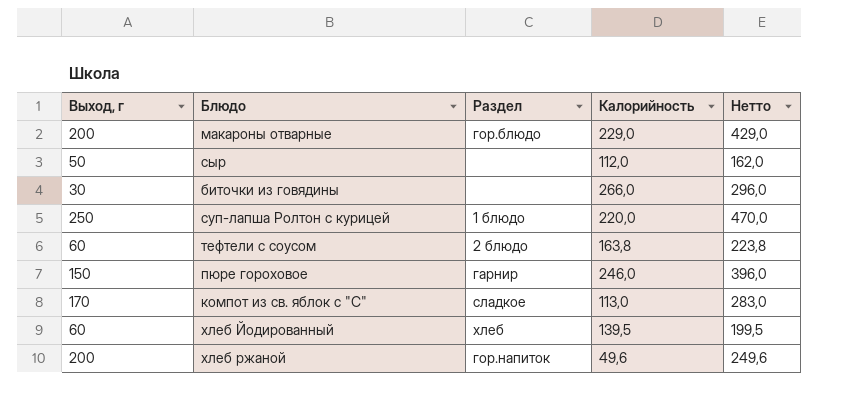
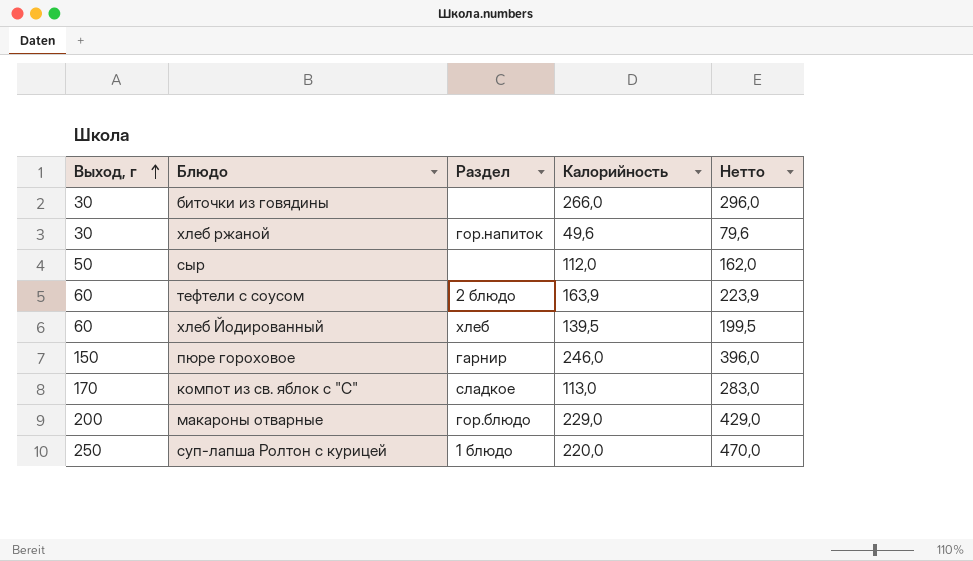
row order: none -> Выход, г ascending
хлеб ржаной | Выход, г: 200 -> 30
хлеб ржаной | Нетто: 249,6 -> 79,6
тефтели с соусом | Калорийность: 163,8 -> 163,9
тефтели с соусом | Нетто: 223,8 -> 223,9

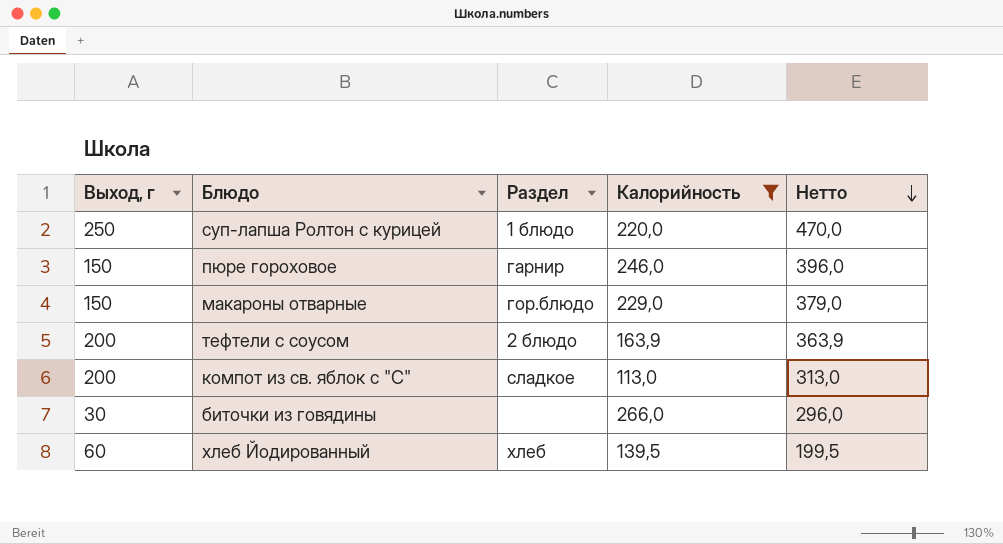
filter: none -> Калорийность >= 113,0
row order: Выход, г ascending -> Нетто descending
макароны отварные | Выход, г: 200 -> 150
макароны отварные | Нетто: 429,0 -> 379,0
тефтели с соусом | Выход, г: 60 -> 200
тефтели с соусом | Нетто: 223,9 -> 363,9
компот из св. яблок с "С" | Выход, г: 170 -> 200
компот из св. яблок с "С" | Нетто: 283,0 -> 313,0

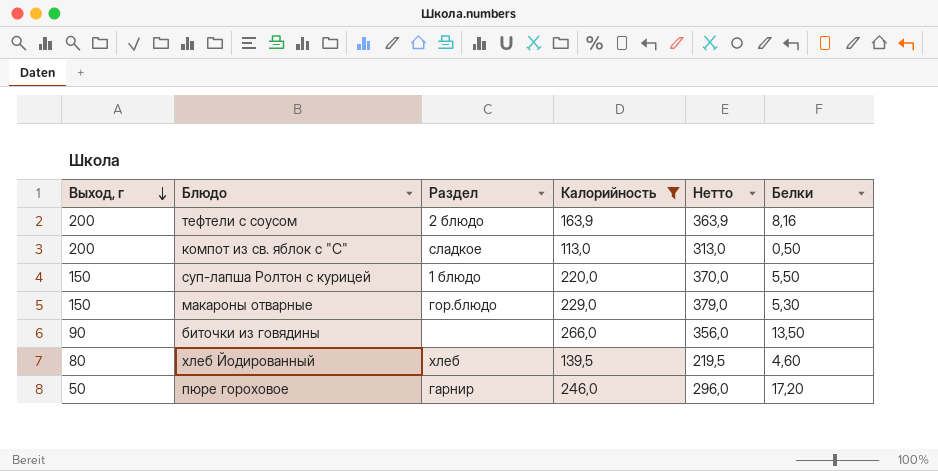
row order: Нетто descending -> Выход, г descending
column Белки | position: none -> 6
суп-лапша Ролтон с курицей | Выход, г: 250 -> 150
суп-лапша Ролтон с курицей | Нетто: 470,0 -> 370,0
биточки из говядины | Выход, г: 30 -> 90
биточки из говядины | Нетто: 296,0 -> 356,0
хлеб Йодированный | Выход, г: 60 -> 80
хлеб Йодированный | Нетто: 199,5 -> 219,5
пюре гороховое | Выход, г: 150 -> 50
пюре гороховое | Нетто: 396,0 -> 296,0

